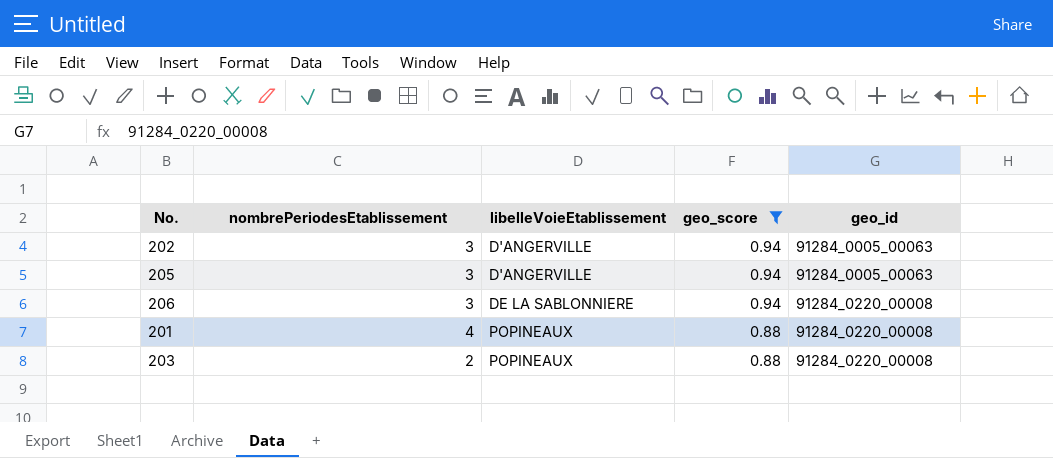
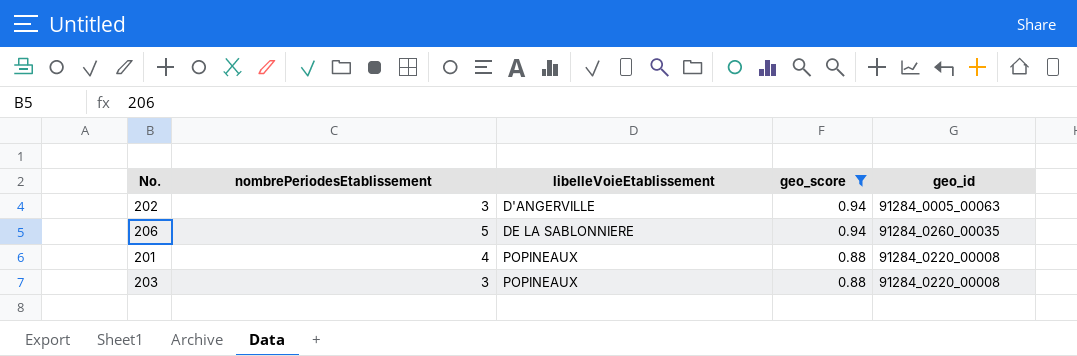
row 205: 3 | D'ANGERVILLE | 0.94 | 91284_0005_00063 -> none
206 | nombrePeriodesEtablissement: 3 -> 5
206 | geo_id: 91284_0220_00008 -> 91284_0260_00035
203 | nombrePeriodesEtablissement: 2 -> 3

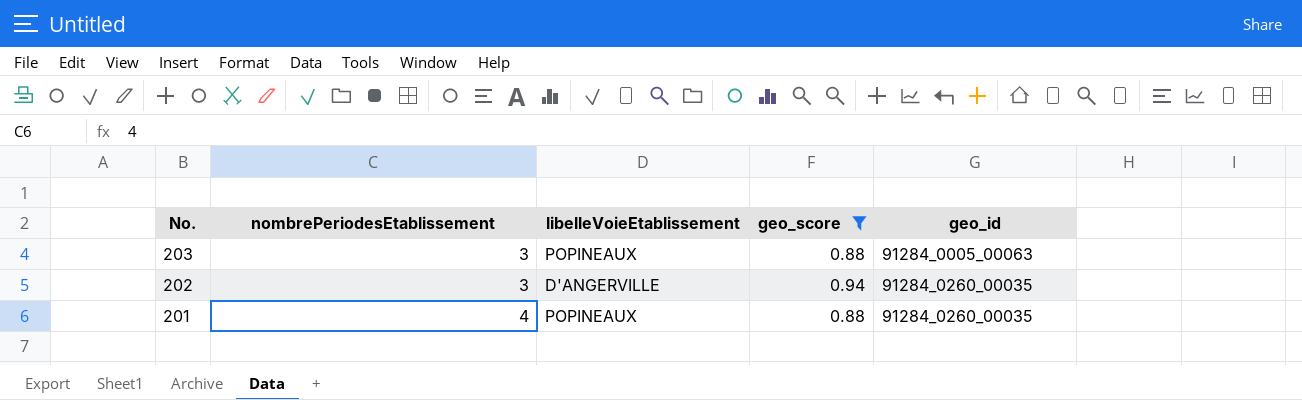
row order: libelleVoieEtablissement ascending -> No. descending
row 206: 5 | DE LA SABLONNIERE | 0.94 | 91284_0260_00035 -> none
203 | geo_id: 91284_0220_00008 -> 91284_0005_00063
202 | geo_id: 91284_0005_00063 -> 91284_0260_00035
201 | geo_id: 91284_0220_00008 -> 91284_0260_00035

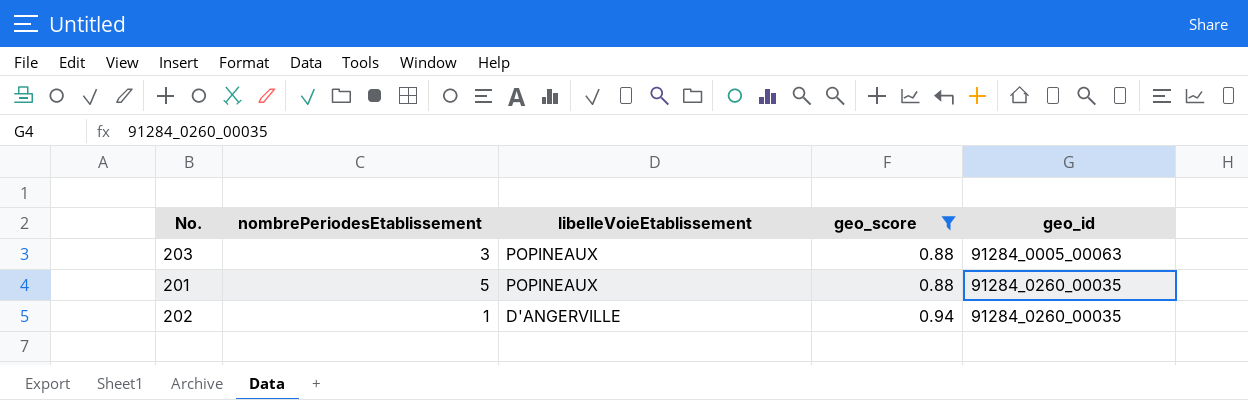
row order: No. descending -> libelleVoieEtablissement descending
201 | nombrePeriodesEtablissement: 4 -> 5
202 | nombrePeriodesEtablissement: 3 -> 1

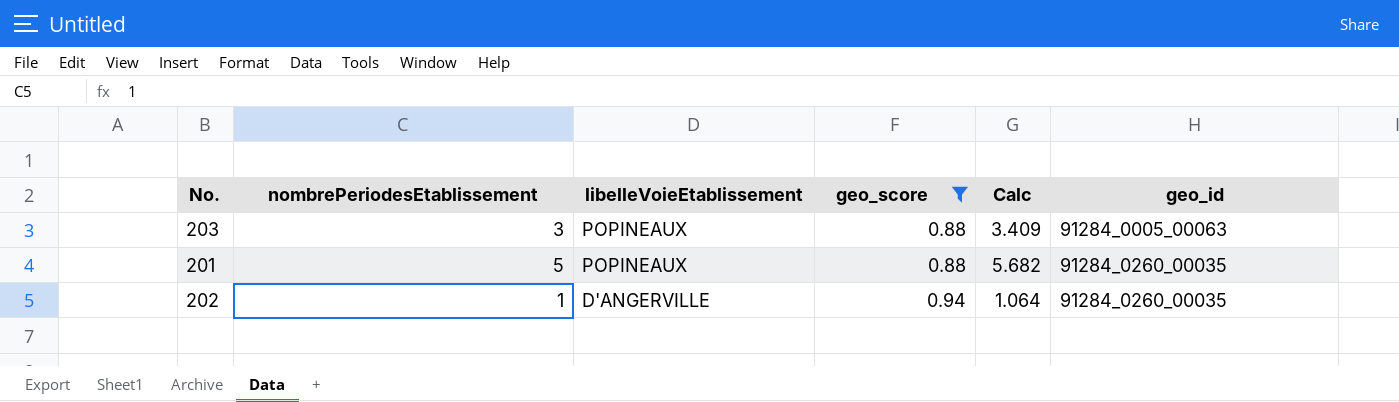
column Calc | formula: none -> [nombrePeriodesEtablissement] / [geo_score]

